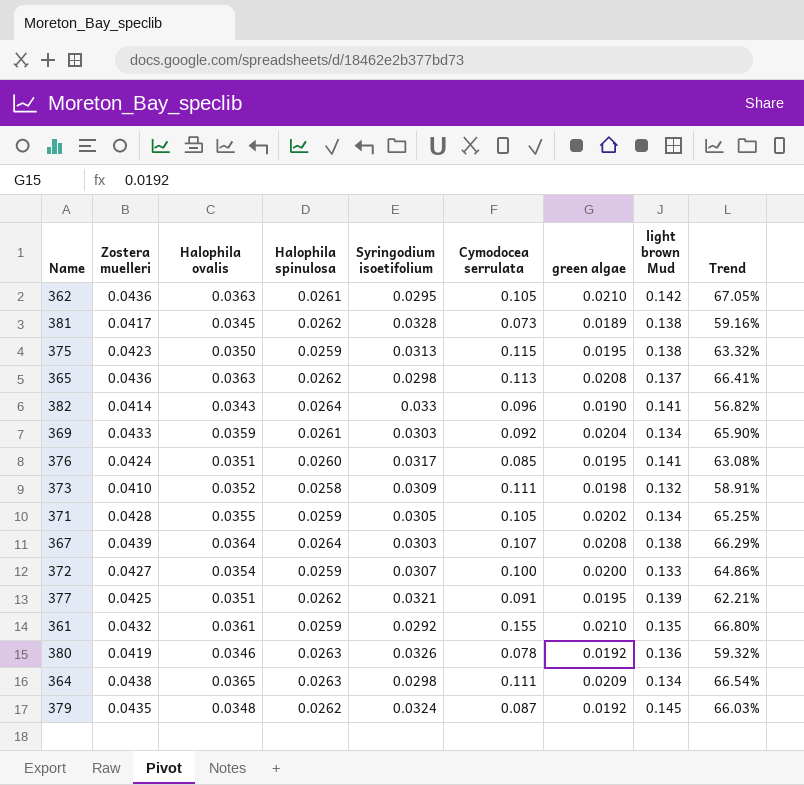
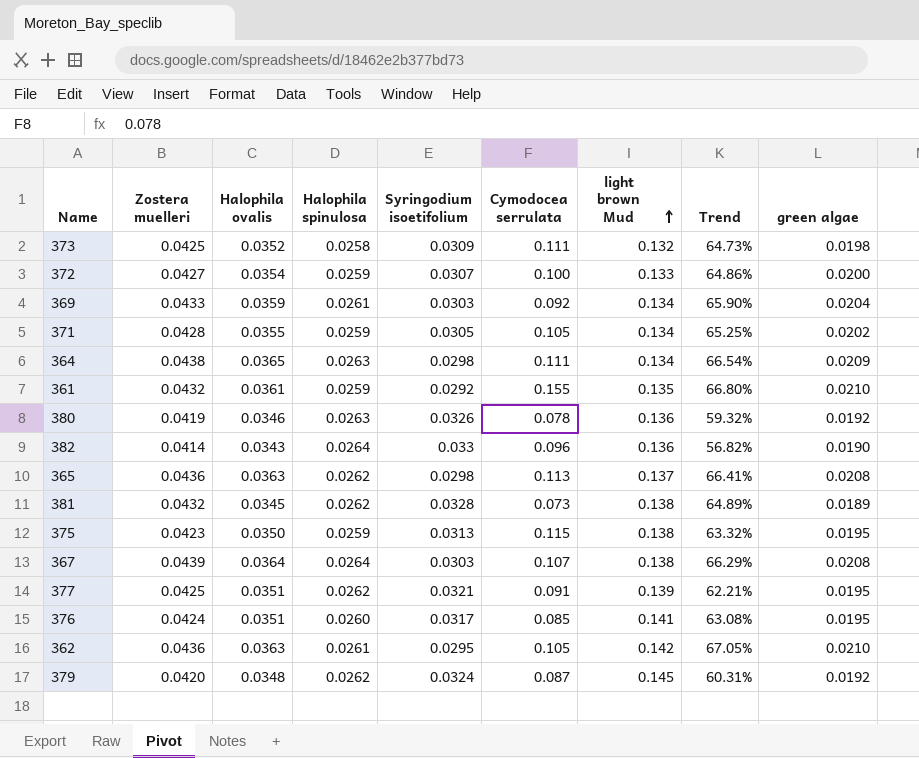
row order: none -> light brown Mud ascending
column green algae | position: 7 -> 9
373 | Zostera muelleri: 0.0410 -> 0.0425
373 | Trend: 58.91% -> 64.73%
382 | light brown Mud: 0.141 -> 0.136
381 | Zostera muelleri: 0.0417 -> 0.0432
381 | Trend: 59.16% -> 64.89%
379 | Zostera muelleri: 0.0435 -> 0.0420
379 | Trend: 66.03% -> 60.31%

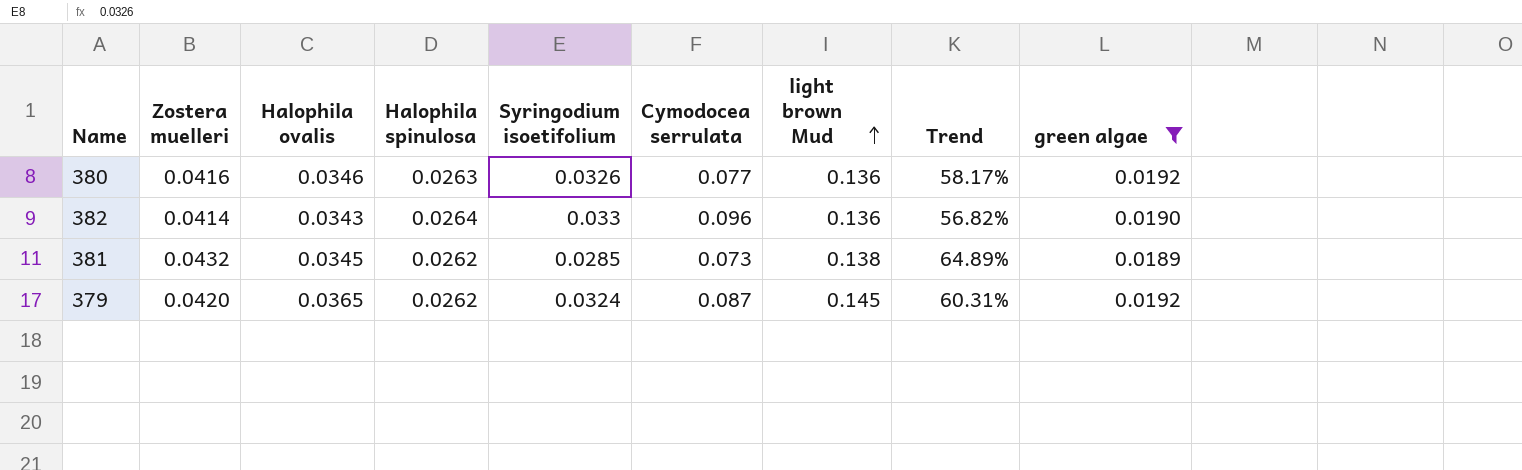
filter: none -> green algae <= 0.0192
380 | Zostera muelleri: 0.0419 -> 0.0416
380 | Cymodocea serrulata: 0.078 -> 0.077
380 | Trend: 59.32% -> 58.17%
381 | Syringodium isoetifolium: 0.0328 -> 0.0285
379 | Halophila ovalis: 0.0348 -> 0.0365

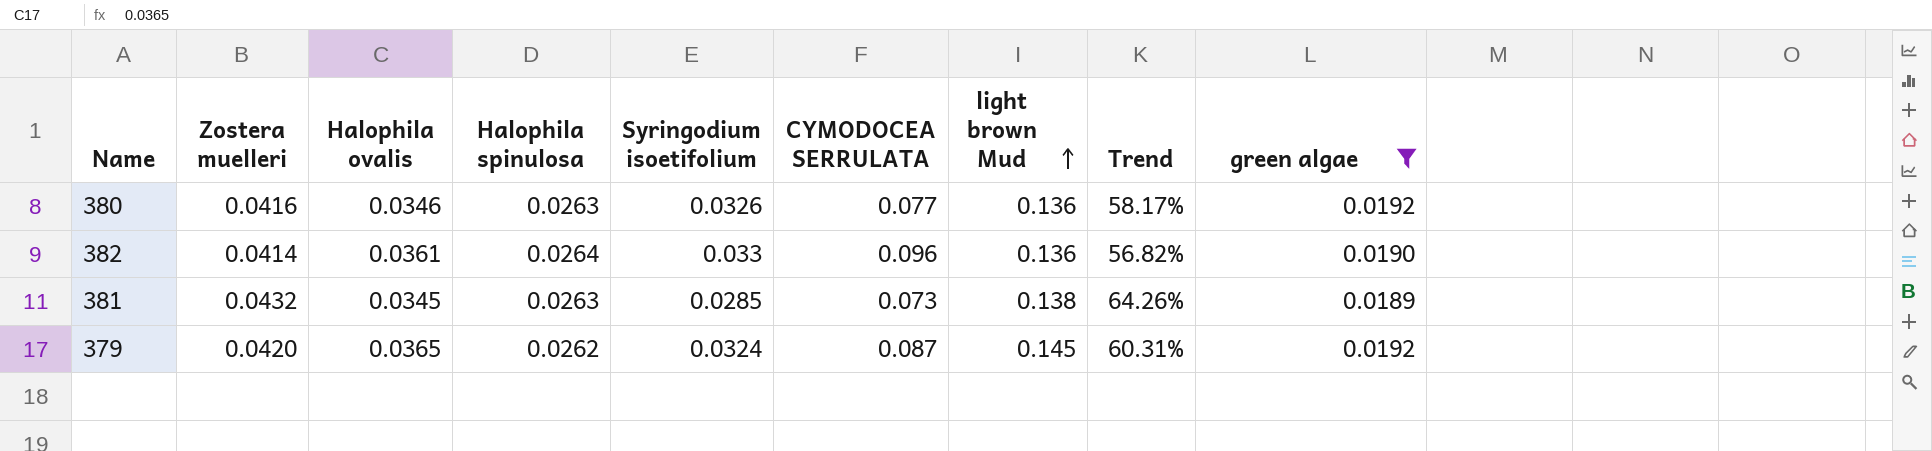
column name: Cymodocea serrulata -> CYMODOCEA SERRULATA
382 | Halophila ovalis: 0.0343 -> 0.0361
381 | Halophila spinulosa: 0.0262 -> 0.0263
381 | Trend: 64.89% -> 64.26%

